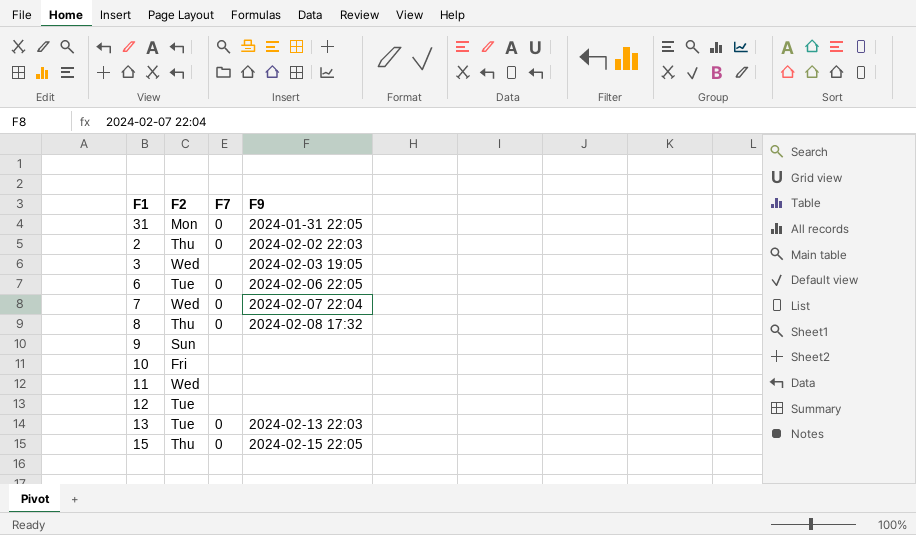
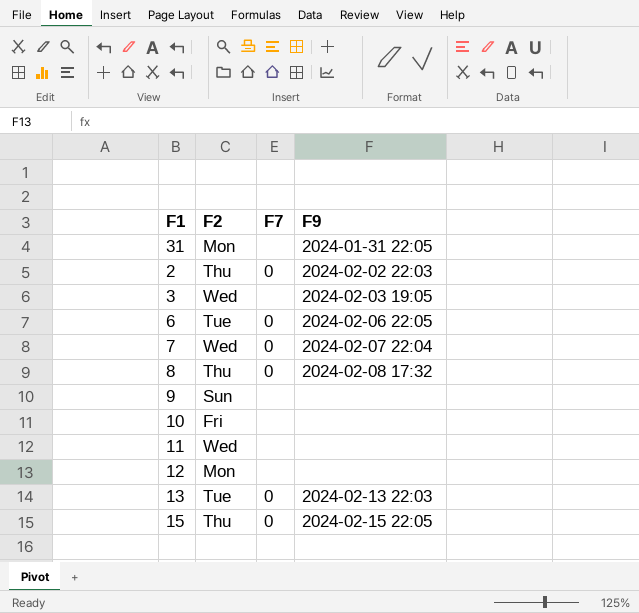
31 | F7: 0 -> none
12 | F2: Tue -> Mon

